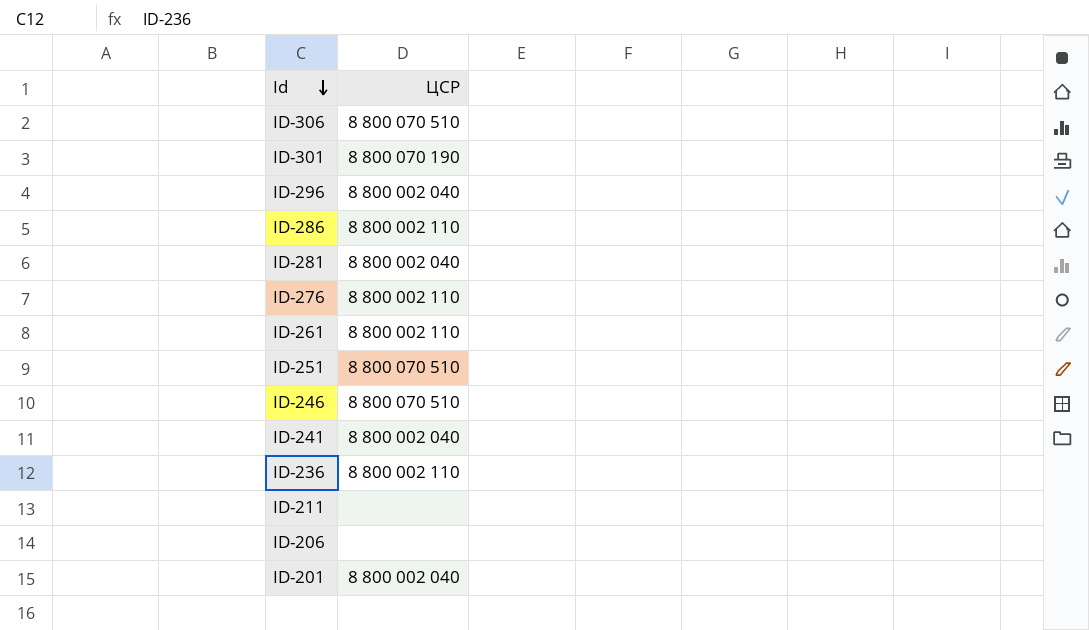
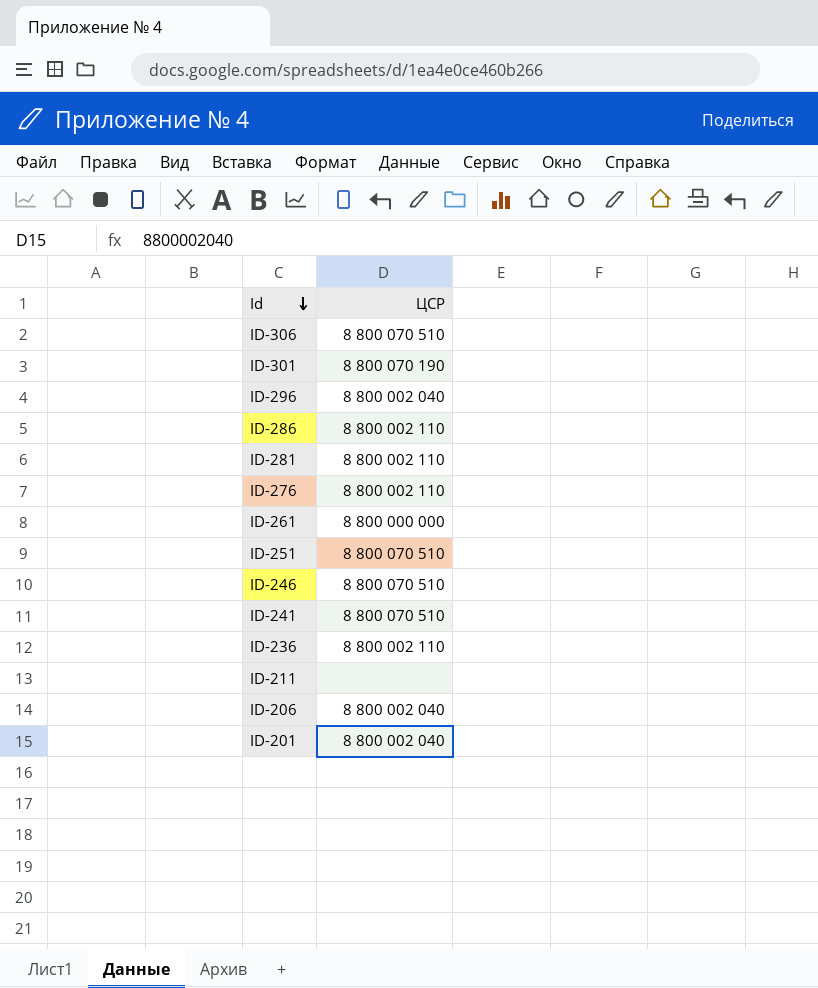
ID-281 | ЦСР: 8 800 002 040 -> 8 800 002 110
ID-261 | ЦСР: 8 800 002 110 -> 8 800 000 000
ID-241 | ЦСР: 8 800 002 040 -> 8 800 070 510
ID-206 | ЦСР: none -> 8 800 002 040

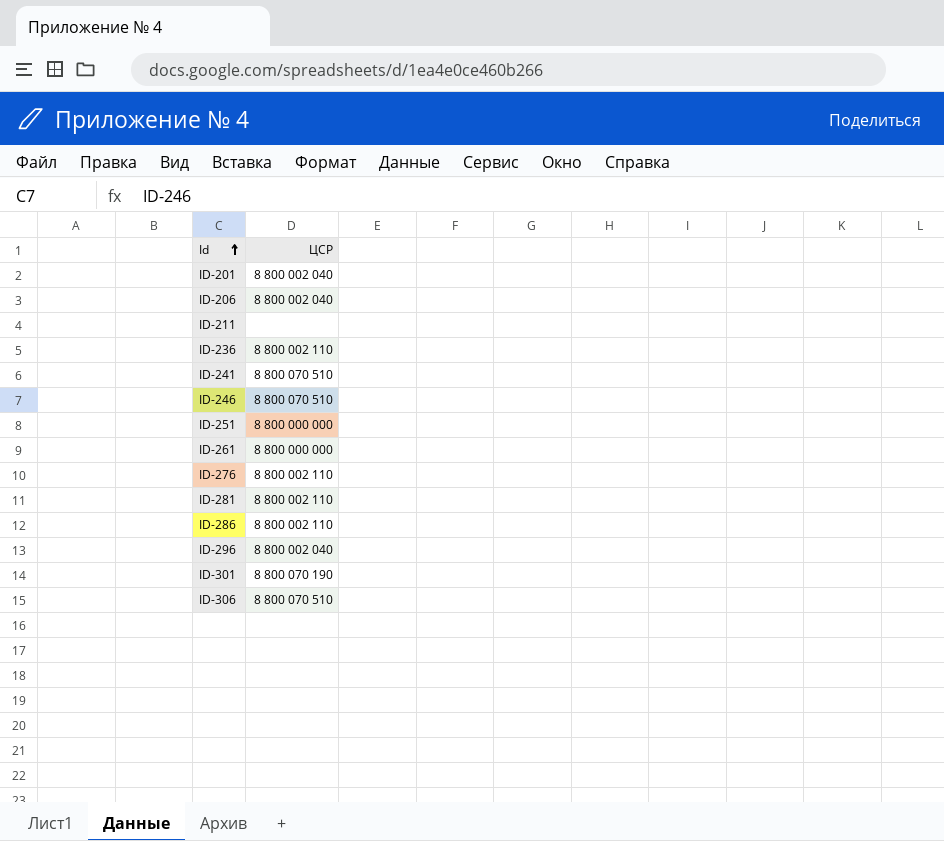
row order: Id descending -> Id ascending
ID-251 | ЦСР: 8 800 070 510 -> 8 800 000 000

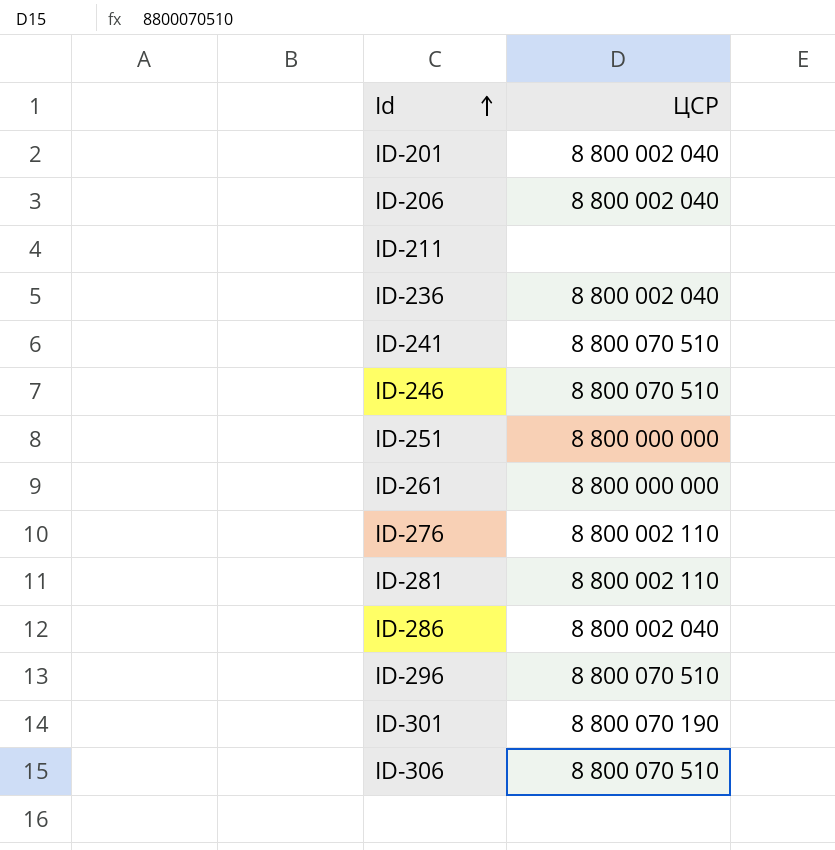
ID-236 | ЦСР: 8 800 002 110 -> 8 800 002 040
ID-286 | ЦСР: 8 800 002 110 -> 8 800 002 040
ID-296 | ЦСР: 8 800 002 040 -> 8 800 070 510

